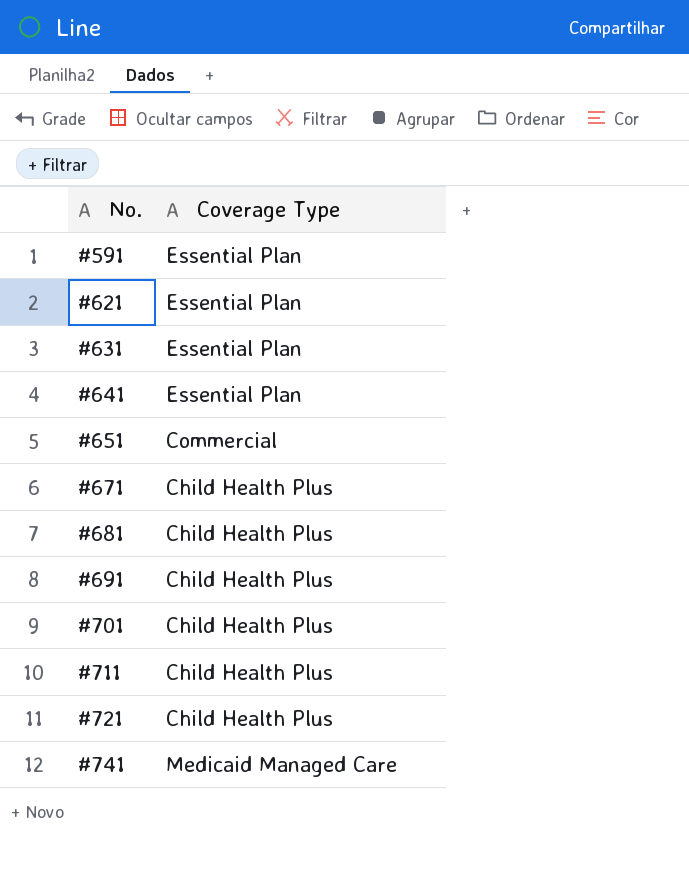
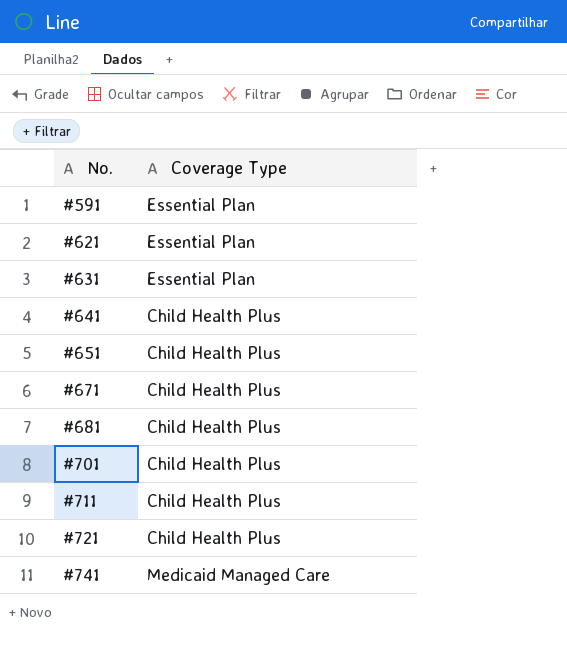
row #691: Child Health Plus -> none
#641 | Coverage Type: Essential Plan -> Child Health Plus
#651 | Coverage Type: Commercial -> Child Health Plus

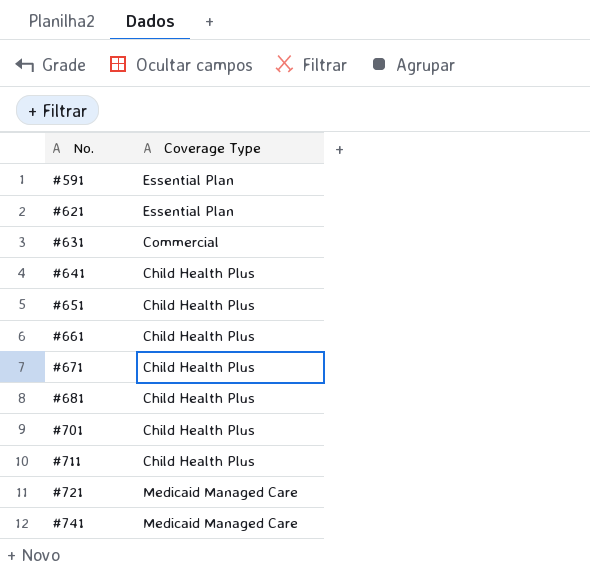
#631 | Coverage Type: Essential Plan -> Commercial
row #661: none -> Child Health Plus
#721 | Coverage Type: Child Health Plus -> Medicaid Managed Care

